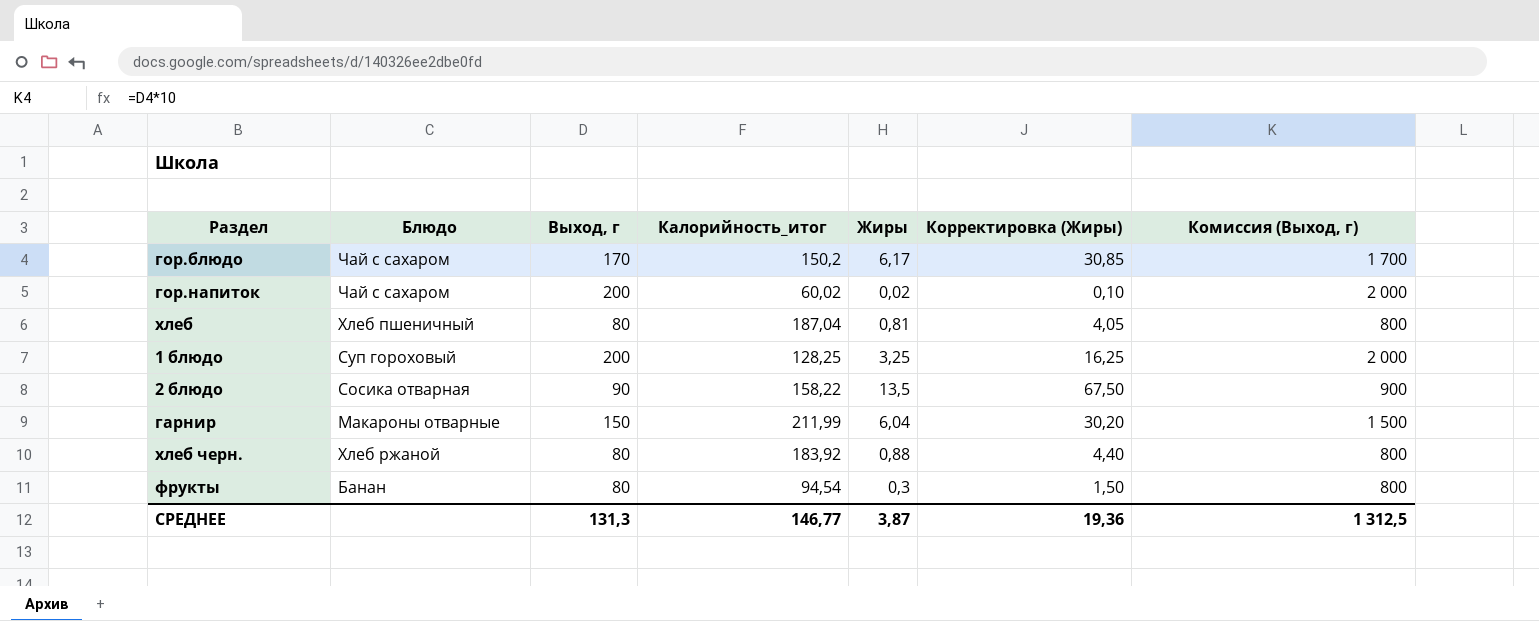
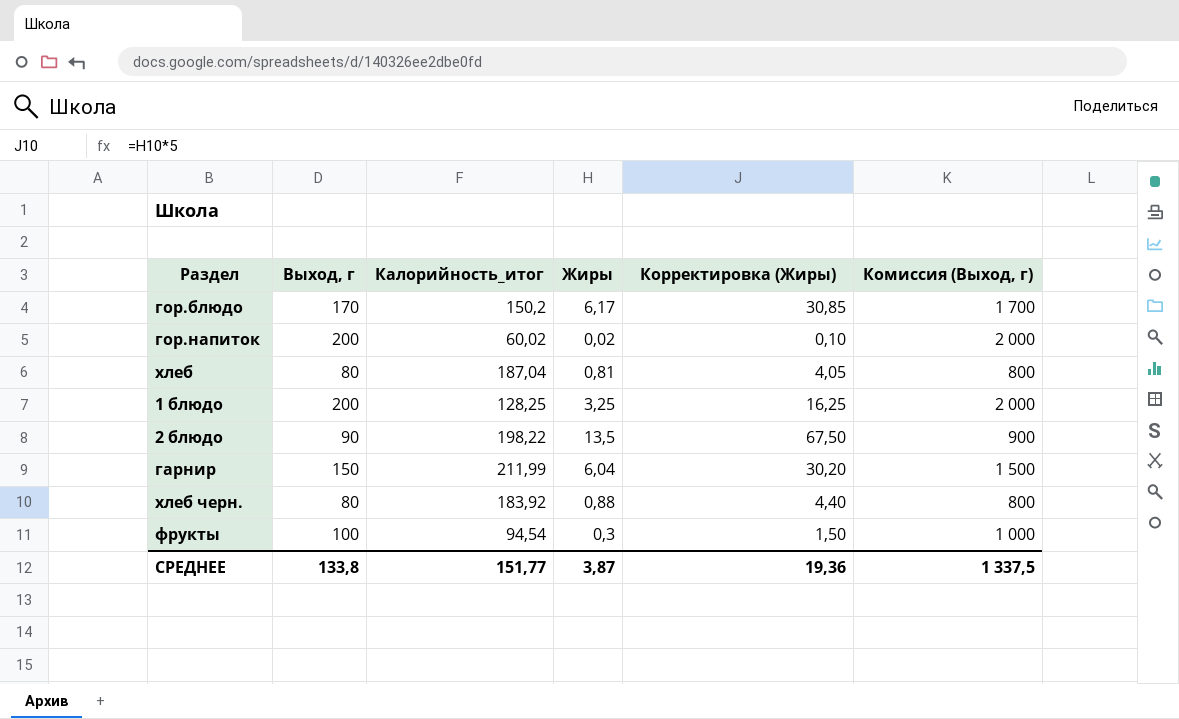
column Блюдо | position: 2 -> none
2 блюдо | Калорийность_итог: 158,22 -> 198,22
фрукты | Выход, г: 80 -> 100
фрукты | Комиссия (Выход, г): 800 -> 1 000
СРЕДНЕЕ | Выход, г: 131,3 -> 133,8
СРЕДНЕЕ | Калорийность_итог: 146,77 -> 151,77
СРЕДНЕЕ | Комиссия (Выход, г): 1 312,5 -> 1 337,5

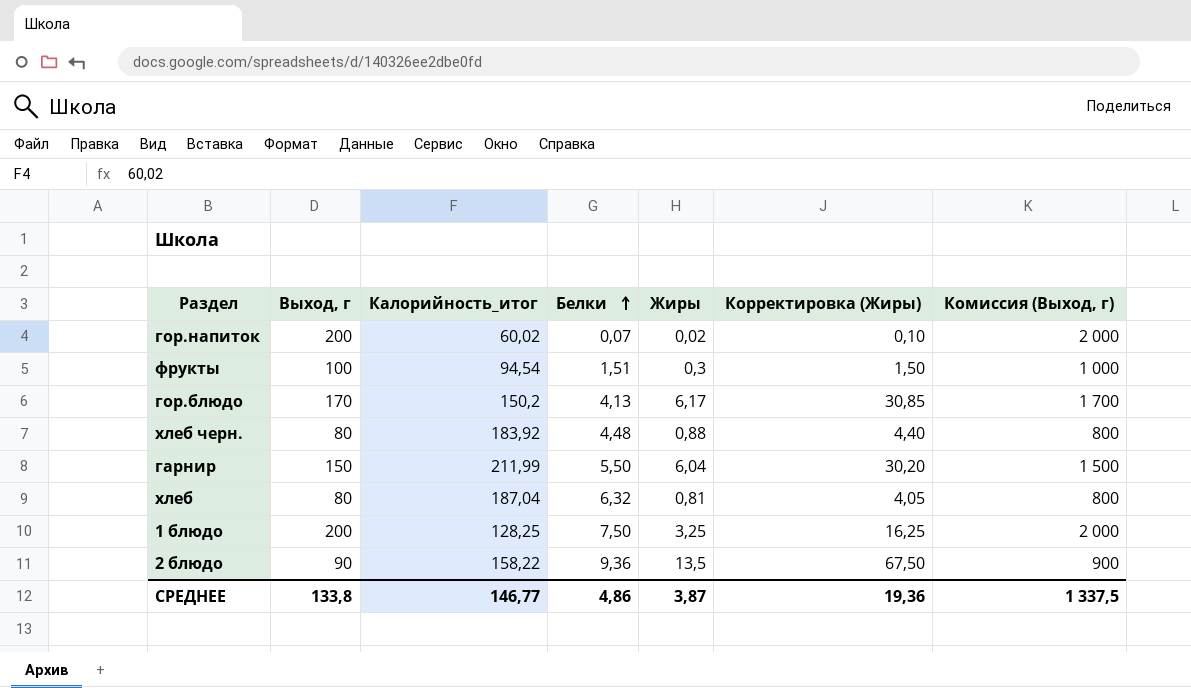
row order: none -> Белки ascending
column Белки | position: none -> 4
2 блюдо | Калорийность_итог: 198,22 -> 158,22
СРЕДНЕЕ | Калорийность_итог: 151,77 -> 146,77

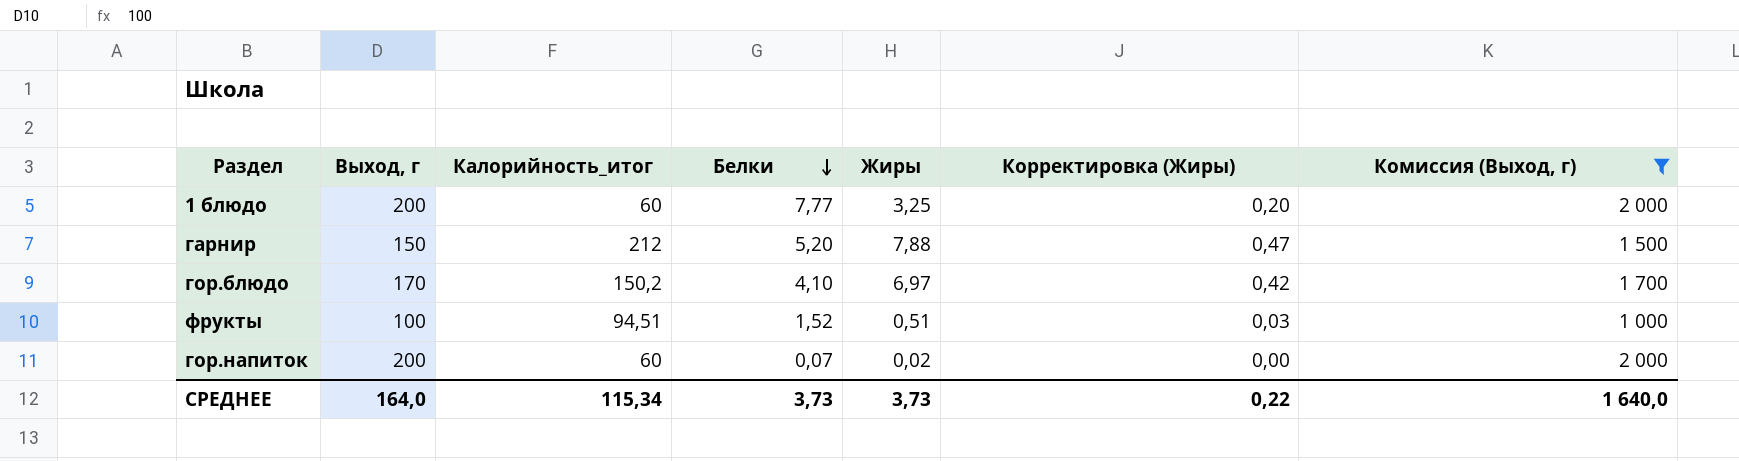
filter: none -> Комиссия (Выход, г) >= 1 000
row order: Белки ascending -> Белки descending
column Корректировка (Жиры) | formula: [Жиры] * 5 -> [Жиры] * 0,06
1 блюдо | Калорийность_итог: 128,25 -> 60
1 блюдо | Белки: 7,50 -> 7,77
гарнир | Калорийность_итог: 211,99 -> 212
гарнир | Белки: 5,50 -> 5,20
гарнир | Жиры: 6,04 -> 7,88
гор.блюдо | Белки: 4,13 -> 4,10
гор.блюдо | Жиры: 6,17 -> 6,97
фрукты | Калорийность_итог: 94,54 -> 94,51
фрукты | Белки: 1,51 -> 1,52
фрукты | Жиры: 0,3 -> 0,51
гор.напиток | Калорийность_итог: 60,02 -> 60
СРЕДНЕЕ | Выход, г: 133,8 -> 164,0
СРЕДНЕЕ | Калорийность_итог: 146,77 -> 115,34
СРЕДНЕЕ | Белки: 4,86 -> 3,73
СРЕДНЕЕ | Жиры: 3,87 -> 3,73
СРЕДНЕЕ | Корректировка (Жиры): 19,36 -> 0,22
СРЕДНЕЕ | Комиссия (Выход, г): 1 337,5 -> 1 640,0

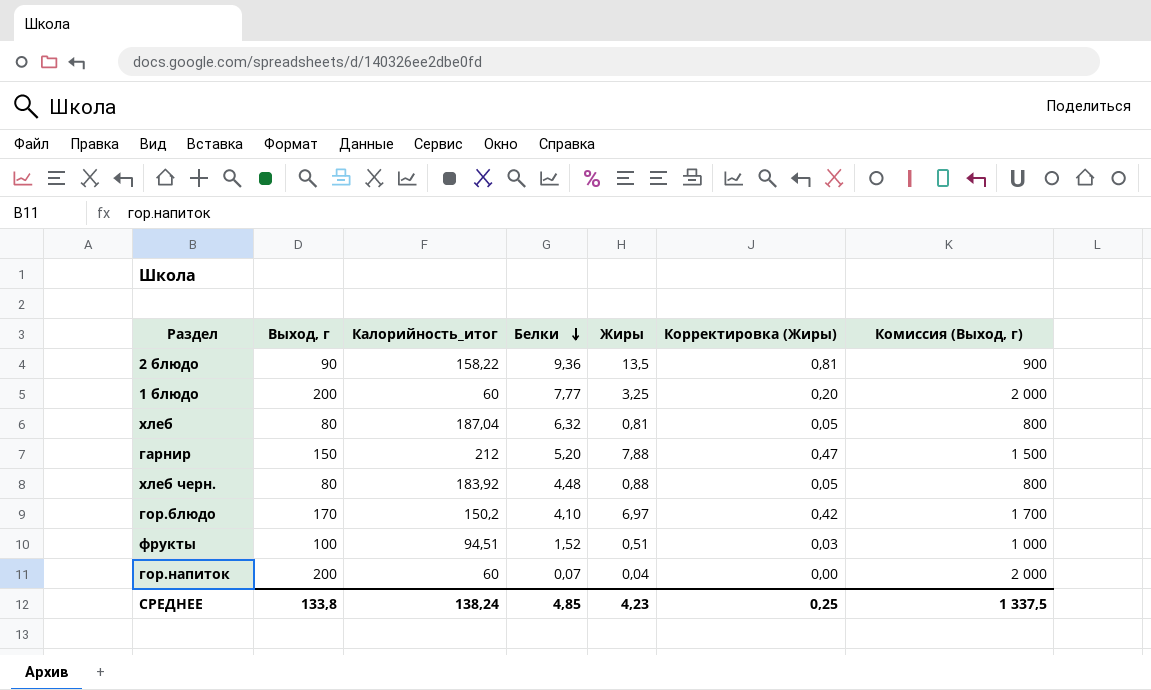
filter: Комиссия (Выход, г) >= 1 000 -> none
гор.напиток | Жиры: 0,02 -> 0,04
СРЕДНЕЕ | Выход, г: 164,0 -> 133,8
СРЕДНЕЕ | Калорийность_итог: 115,34 -> 138,24
СРЕДНЕЕ | Белки: 3,73 -> 4,85
СРЕДНЕЕ | Жиры: 3,73 -> 4,23
СРЕДНЕЕ | Корректировка (Жиры): 0,22 -> 0,25
СРЕДНЕЕ | Комиссия (Выход, г): 1 640,0 -> 1 337,5

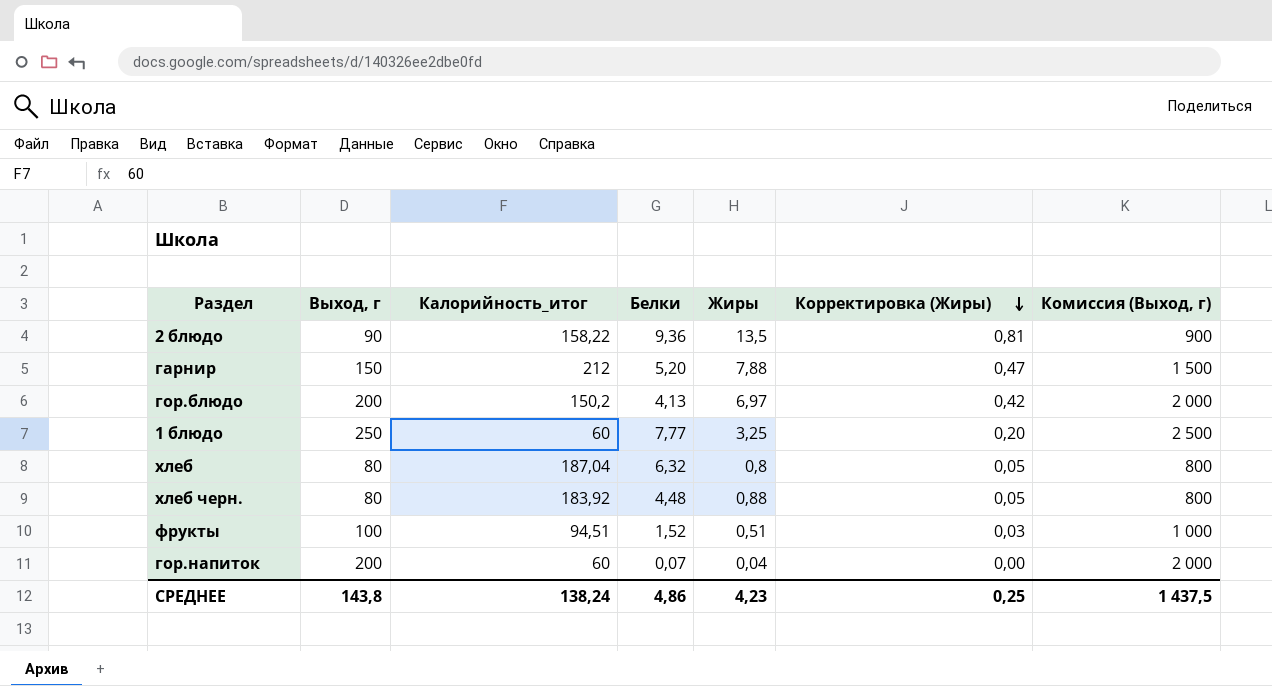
row order: Белки descending -> Корректировка (Жиры) descending
гор.блюдо | Выход, г: 170 -> 200
гор.блюдо | Белки: 4,10 -> 4,13
гор.блюдо | Комиссия (Выход, г): 1 700 -> 2 000
1 блюдо | Выход, г: 200 -> 250
1 блюдо | Комиссия (Выход, г): 2 000 -> 2 500
хлеб | Жиры: 0,81 -> 0,8
СРЕДНЕЕ | Выход, г: 133,8 -> 143,8
СРЕДНЕЕ | Белки: 4,85 -> 4,86
СРЕДНЕЕ | Комиссия (Выход, г): 1 337,5 -> 1 437,5

